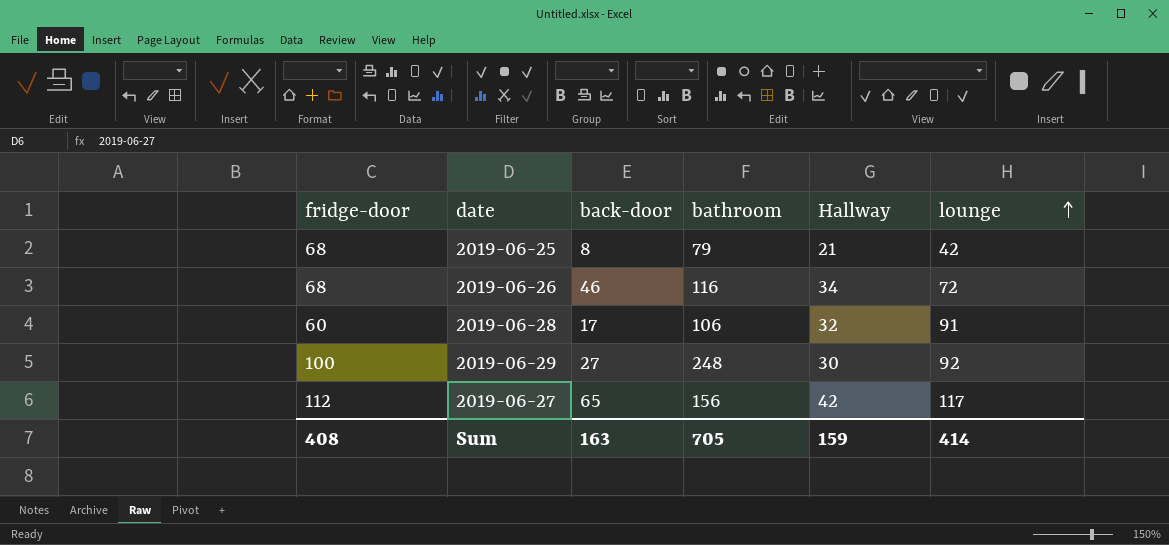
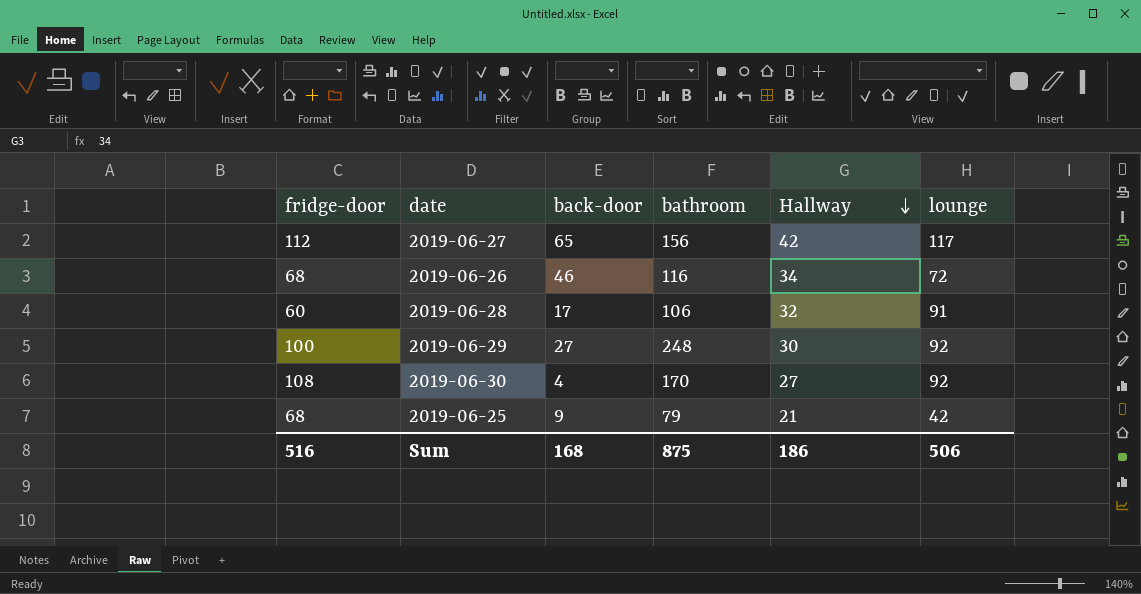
row order: lounge ascending -> Hallway descending
row 2019-06-30: none -> 108 | 4 | 170 | 27 | 92
2019-06-25 | back-door: 8 -> 9
Sum | fridge-door: 408 -> 516
Sum | back-door: 163 -> 168
Sum | bathroom: 705 -> 875
Sum | Hallway: 159 -> 186
Sum | lounge: 414 -> 506

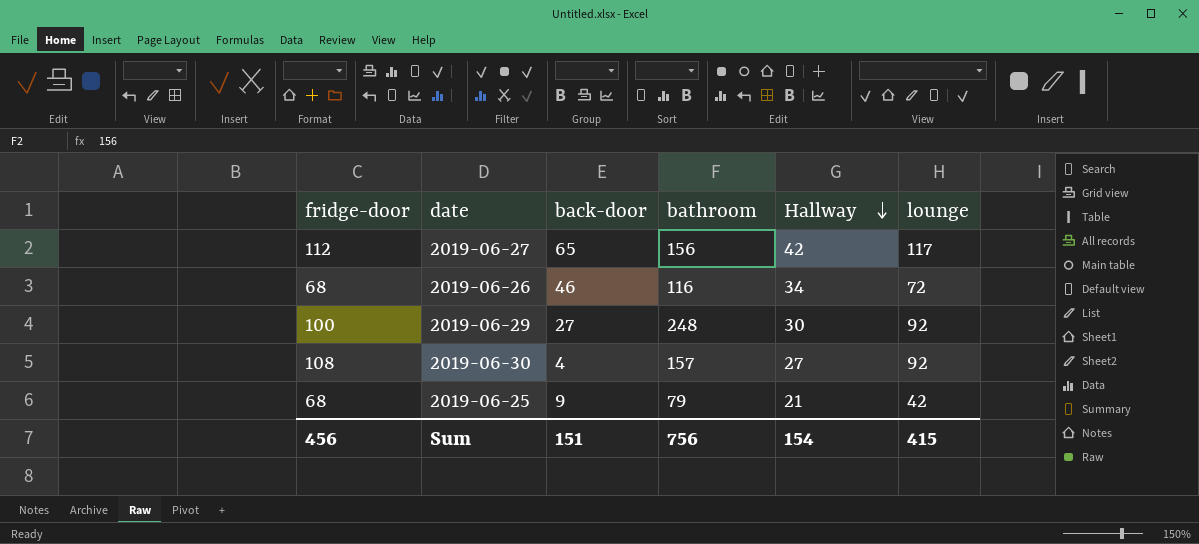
row 2019-06-28: 60 | 17 | 106 | 32 | 91 -> none
2019-06-30 | bathroom: 170 -> 157
Sum | fridge-door: 516 -> 456
Sum | back-door: 168 -> 151
Sum | bathroom: 875 -> 756
Sum | Hallway: 186 -> 154
Sum | lounge: 506 -> 415

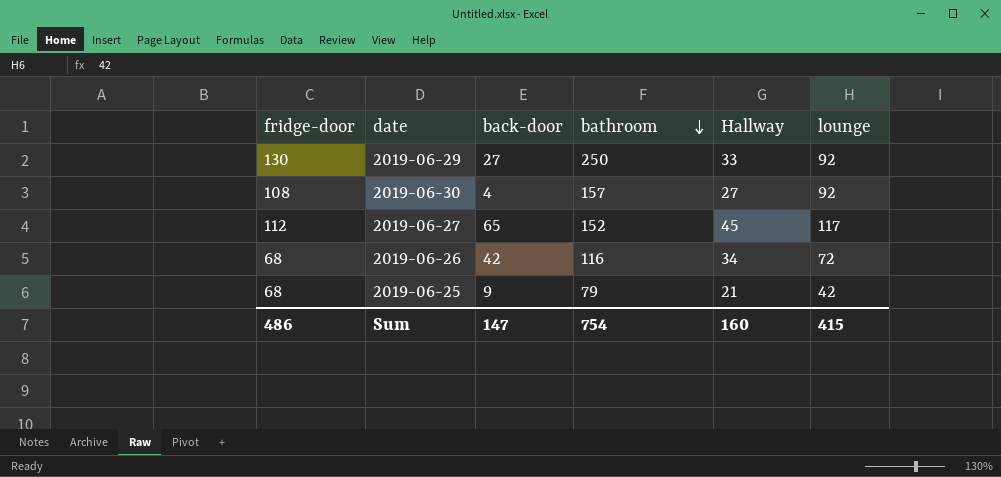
row order: Hallway descending -> bathroom descending
2019-06-29 | fridge-door: 100 -> 130
2019-06-29 | bathroom: 248 -> 250
2019-06-29 | Hallway: 30 -> 33
2019-06-27 | bathroom: 156 -> 152
2019-06-27 | Hallway: 42 -> 45
2019-06-26 | back-door: 46 -> 42
Sum | fridge-door: 456 -> 486
Sum | back-door: 151 -> 147
Sum | bathroom: 756 -> 754
Sum | Hallway: 154 -> 160

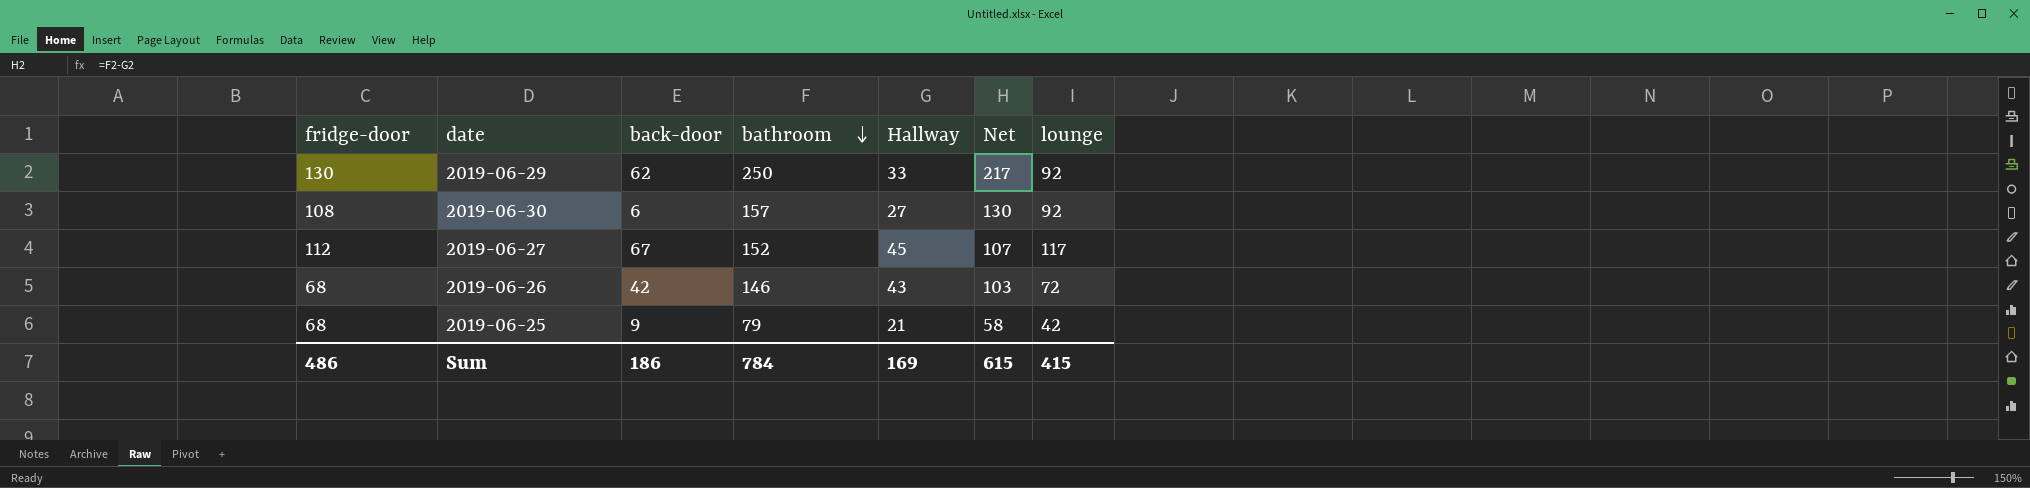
column Net | formula: none -> [bathroom] - [Hallway]
2019-06-29 | back-door: 27 -> 62
2019-06-30 | back-door: 4 -> 6
2019-06-27 | back-door: 65 -> 67
2019-06-26 | bathroom: 116 -> 146
2019-06-26 | Hallway: 34 -> 43
Sum | back-door: 147 -> 186
Sum | bathroom: 754 -> 784
Sum | Hallway: 160 -> 169

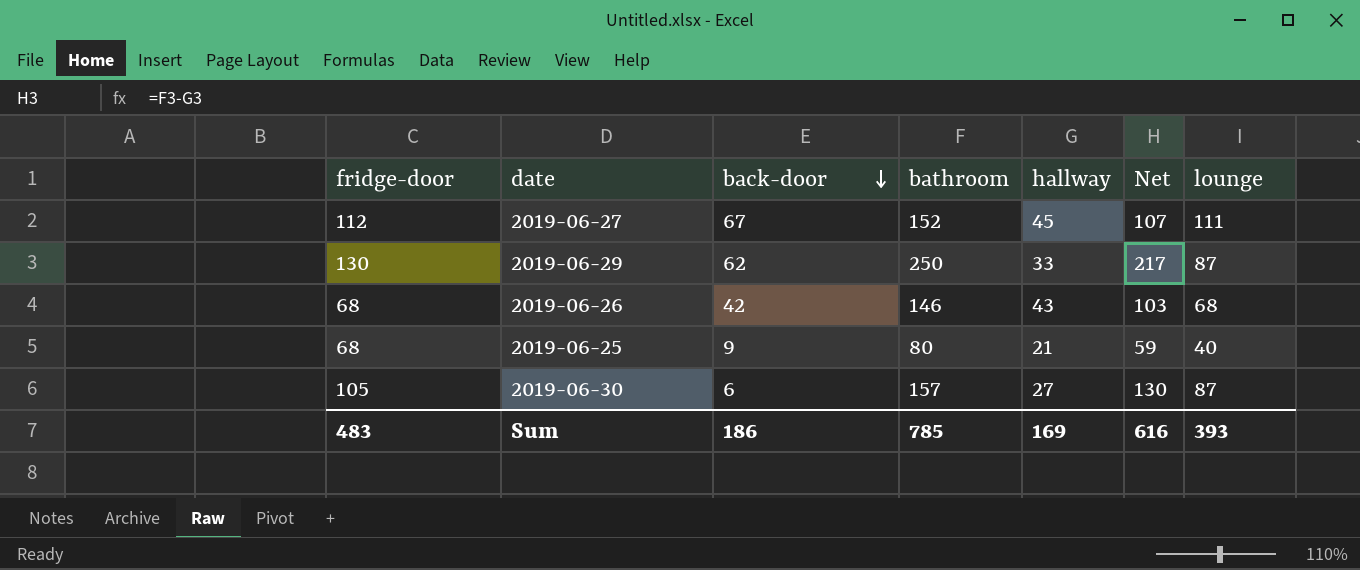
row order: bathroom descending -> back-door descending
column name: Hallway -> hallway
2019-06-27 | lounge: 117 -> 111
2019-06-29 | lounge: 92 -> 87
2019-06-26 | lounge: 72 -> 68
2019-06-25 | bathroom: 79 -> 80
2019-06-25 | Net: 58 -> 59
2019-06-25 | lounge: 42 -> 40
2019-06-30 | fridge-door: 108 -> 105
2019-06-30 | lounge: 92 -> 87
Sum | fridge-door: 486 -> 483
Sum | bathroom: 784 -> 785
Sum | Net: 615 -> 616
Sum | lounge: 415 -> 393

